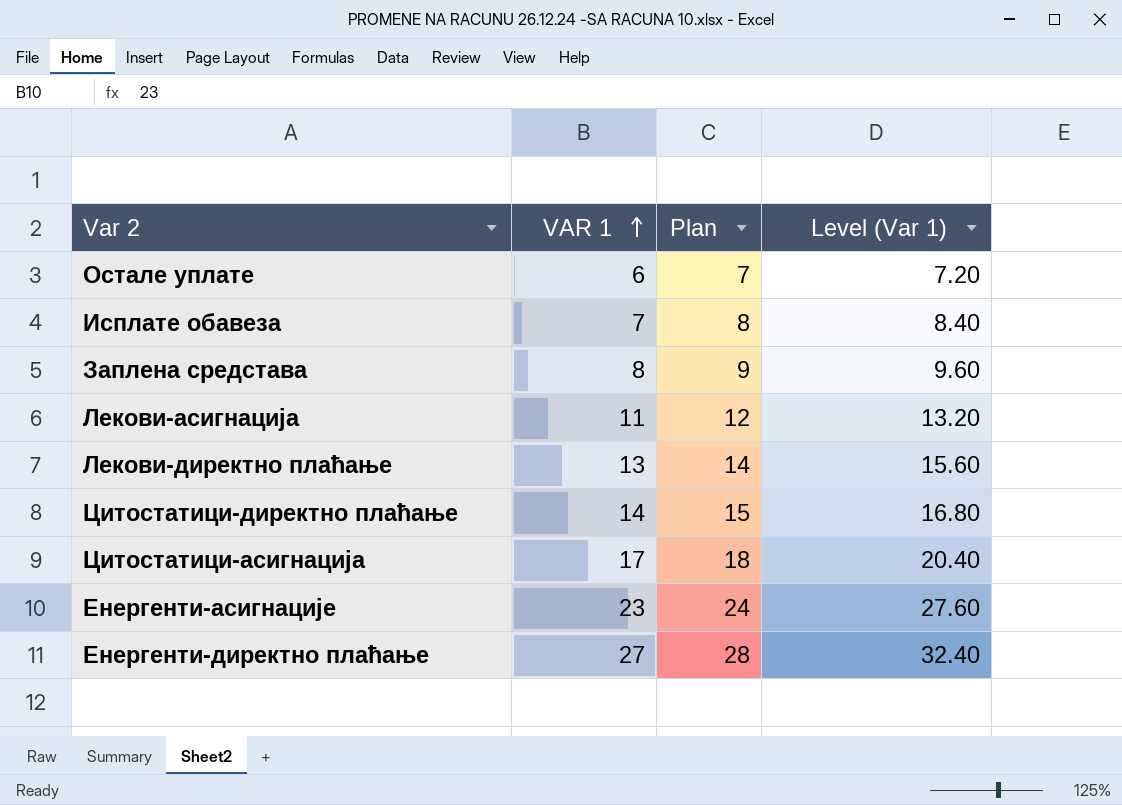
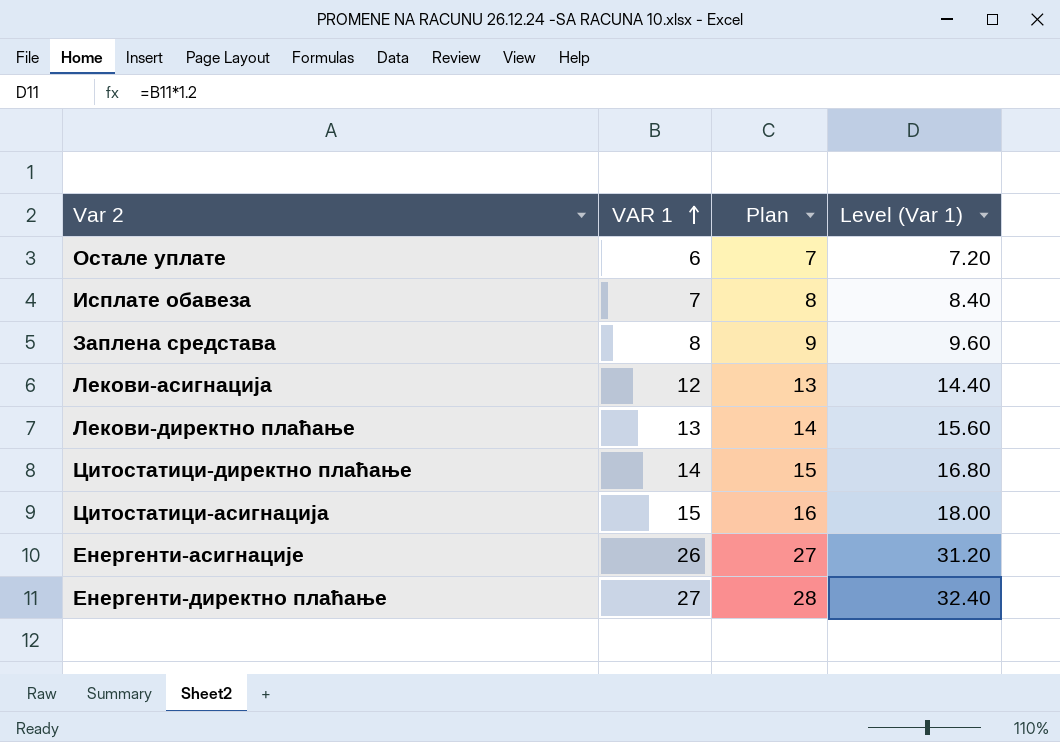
Лекови-асигнација | VAR 1: 11 -> 12
Лекови-асигнација | Plan: 12 -> 13
Лекови-асигнација | Level (Var 1): 13.20 -> 14.40
Цитостатици-асигнација | VAR 1: 17 -> 15
Цитостатици-асигнација | Plan: 18 -> 16
Цитостатици-асигнација | Level (Var 1): 20.40 -> 18.00
Енергенти-асигнације | VAR 1: 23 -> 26
Енергенти-асигнације | Plan: 24 -> 27
Енергенти-асигнације | Level (Var 1): 27.60 -> 31.20

